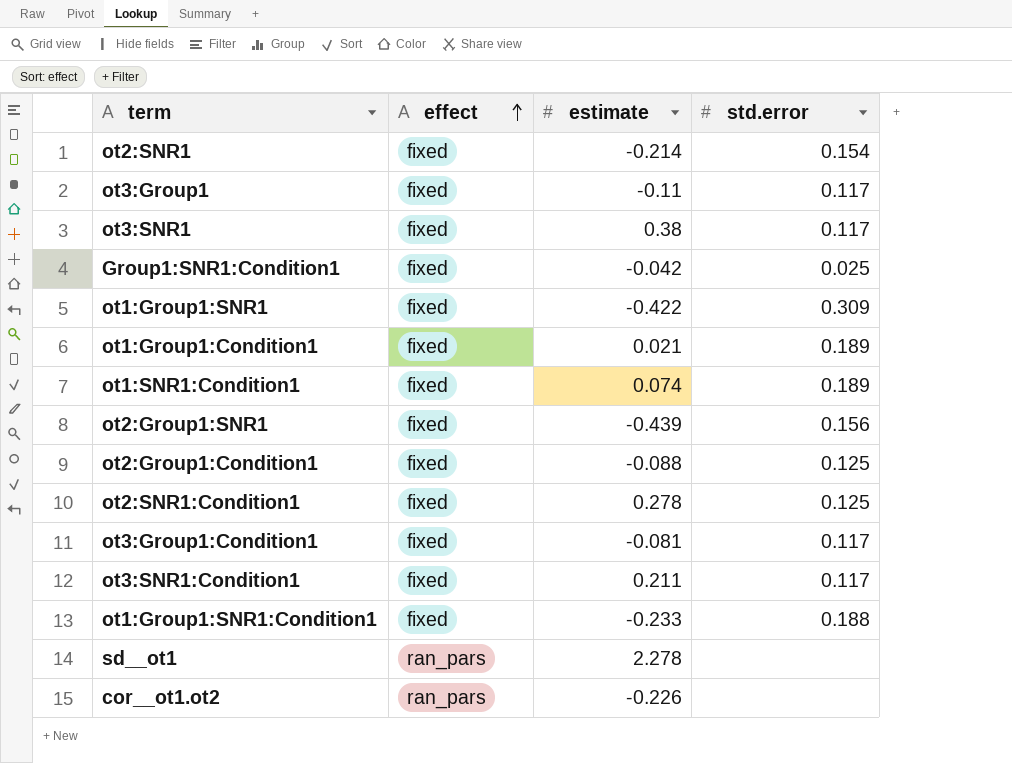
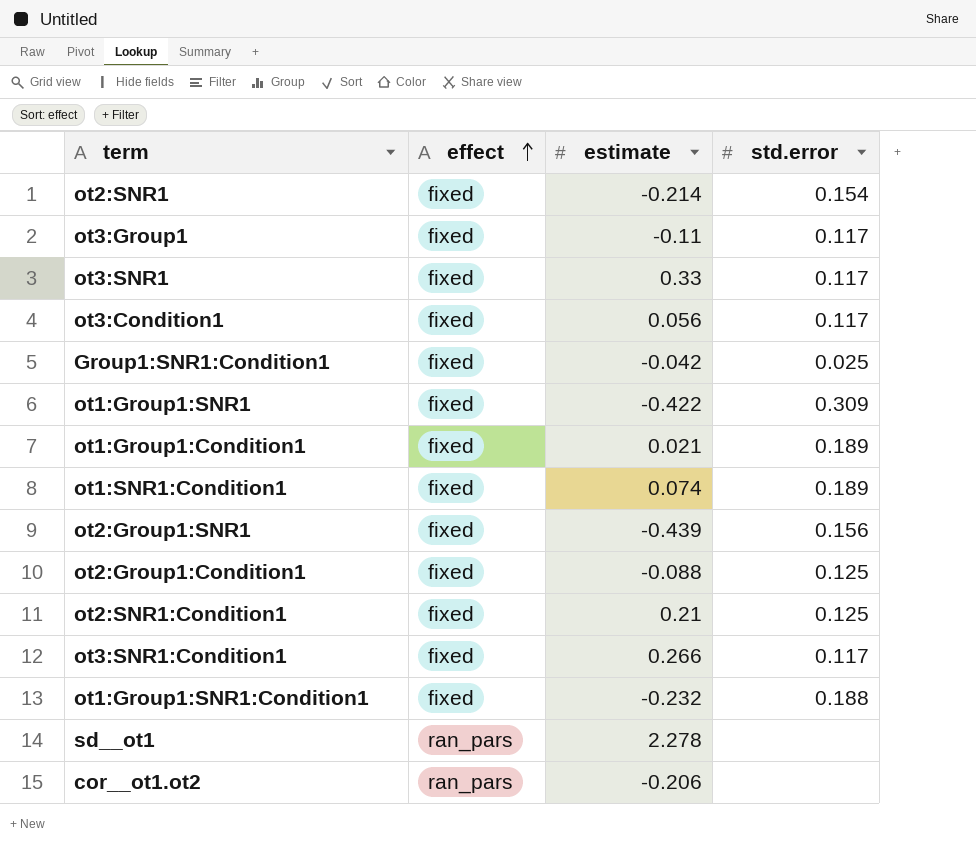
row ot3:Group1:Condition1: fixed | -0.081 | 0.117 -> none
ot3:SNR1 | estimate: 0.38 -> 0.33
row ot3:Condition1: none -> fixed | 0.056 | 0.117
ot2:SNR1:Condition1 | estimate: 0.278 -> 0.21
ot3:SNR1:Condition1 | estimate: 0.211 -> 0.266
ot1:Group1:SNR1:Condition1 | estimate: -0.233 -> -0.232
cor__ot1.ot2 | estimate: -0.226 -> -0.206

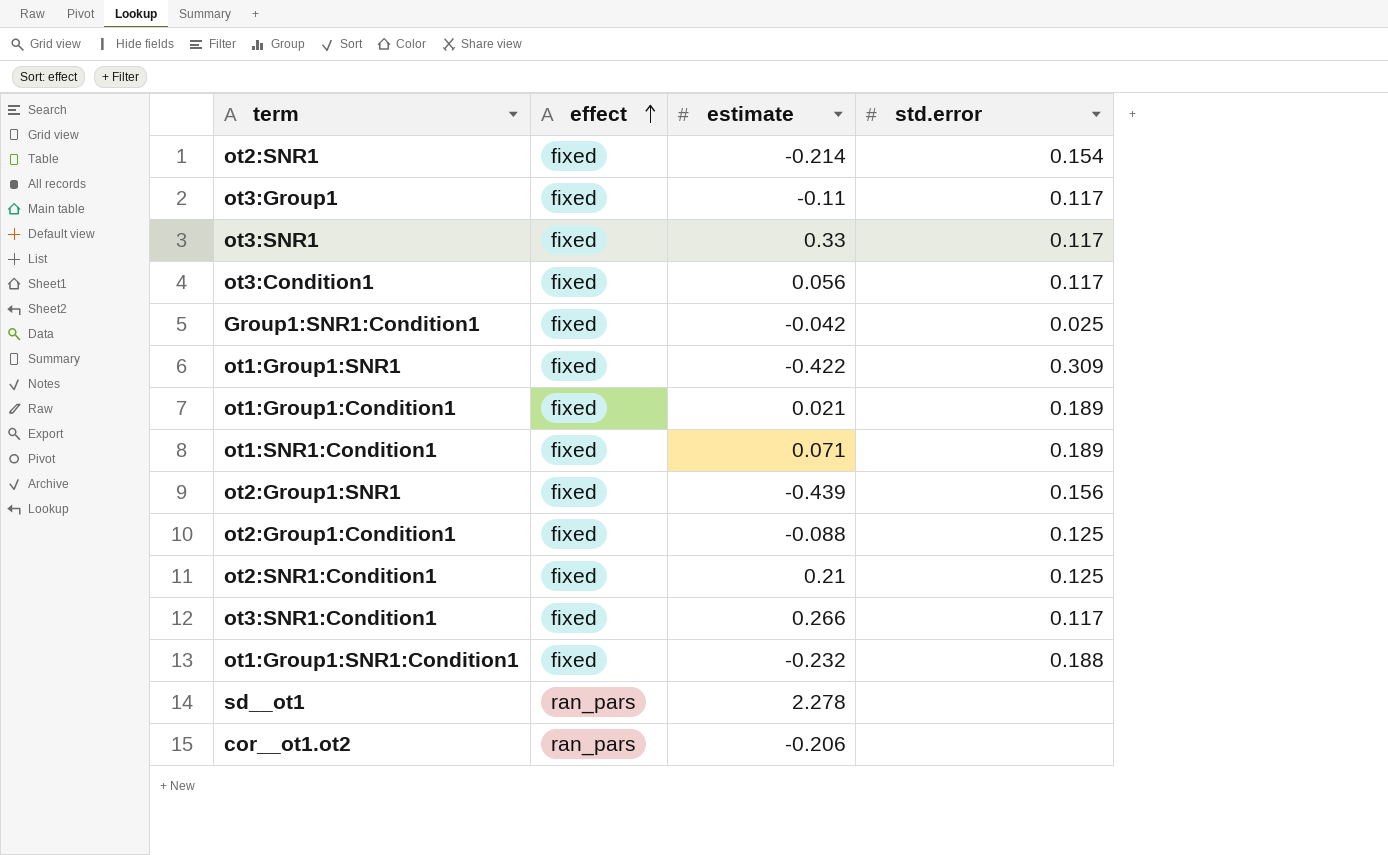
ot1:SNR1:Condition1 | estimate: 0.074 -> 0.071

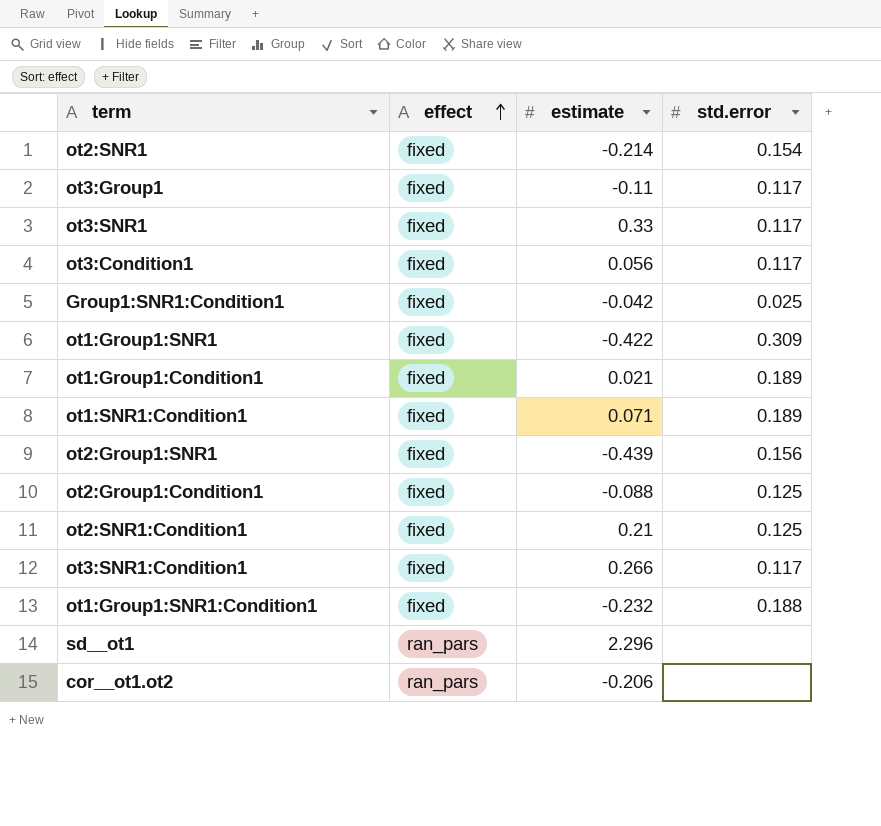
sd__ot1 | estimate: 2.278 -> 2.296

